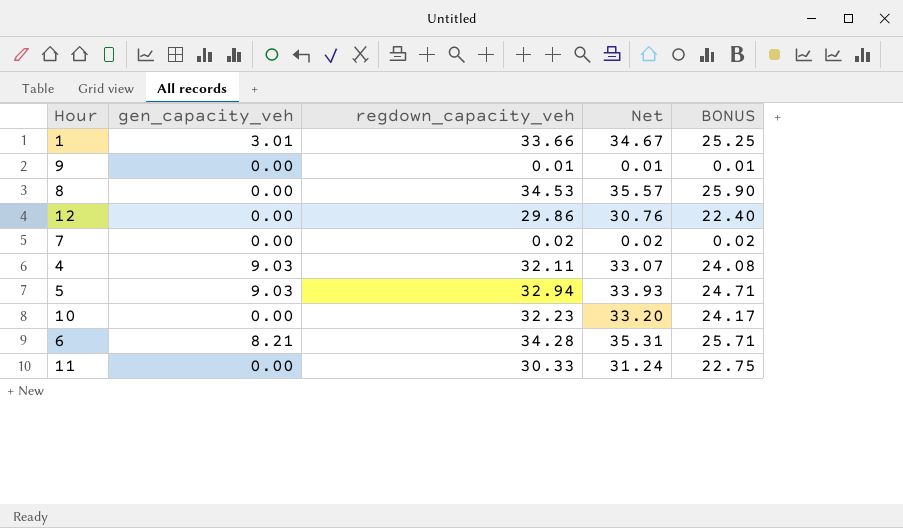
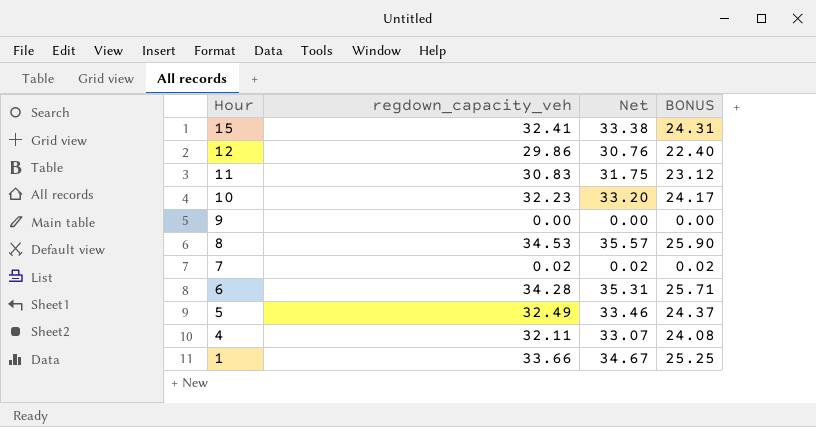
row order: none -> Hour descending
column gen_capacity_veh | position: 2 -> none
row 15: none -> 32.41 | 33.38 | 24.31
11 | regdown_capacity_veh: 30.33 -> 30.83
11 | Net: 31.24 -> 31.75
11 | BONUS: 22.75 -> 23.12
9 | regdown_capacity_veh: 0.01 -> 0.00
9 | Net: 0.01 -> 0.00
9 | BONUS: 0.01 -> 0.00
5 | regdown_capacity_veh: 32.94 -> 32.49
5 | Net: 33.93 -> 33.46
5 | BONUS: 24.71 -> 24.37

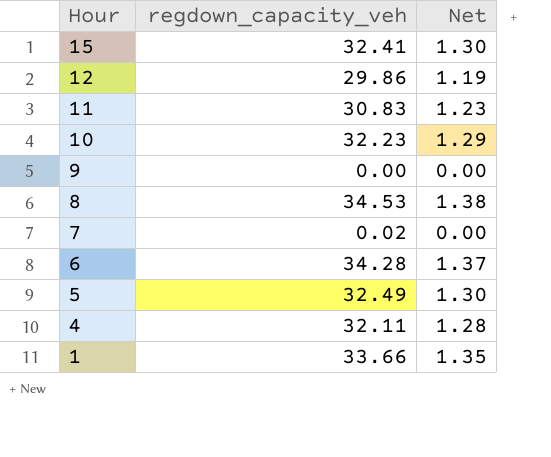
column BONUS | formula: [regdown_capacity_veh] * 0.75 -> none
column Net | formula: [regdown_capacity_veh] * 1.03 -> [regdown_capacity_veh] * 0.04

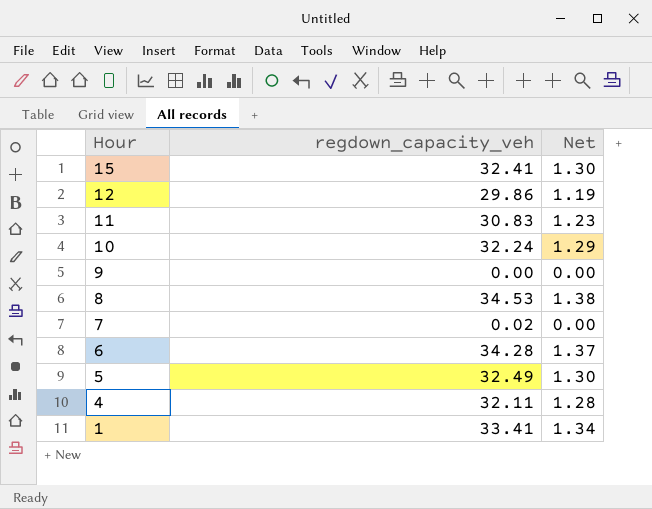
10 | regdown_capacity_veh: 32.23 -> 32.24
1 | regdown_capacity_veh: 33.66 -> 33.41
1 | Net: 1.35 -> 1.34

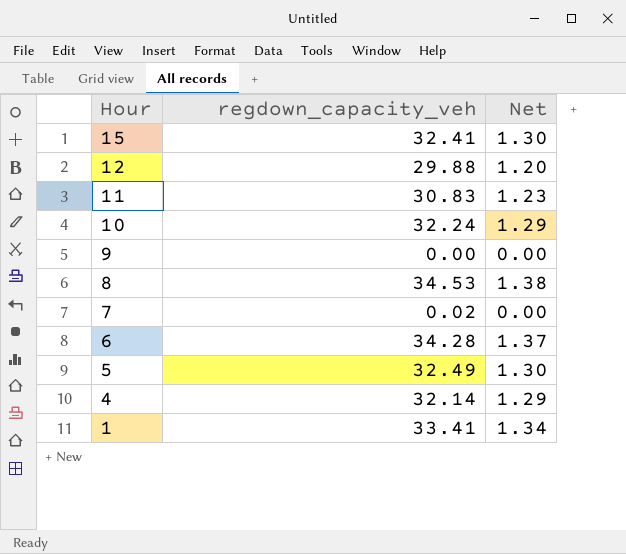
12 | regdown_capacity_veh: 29.86 -> 29.88
12 | Net: 1.19 -> 1.20
4 | regdown_capacity_veh: 32.11 -> 32.14
4 | Net: 1.28 -> 1.29

